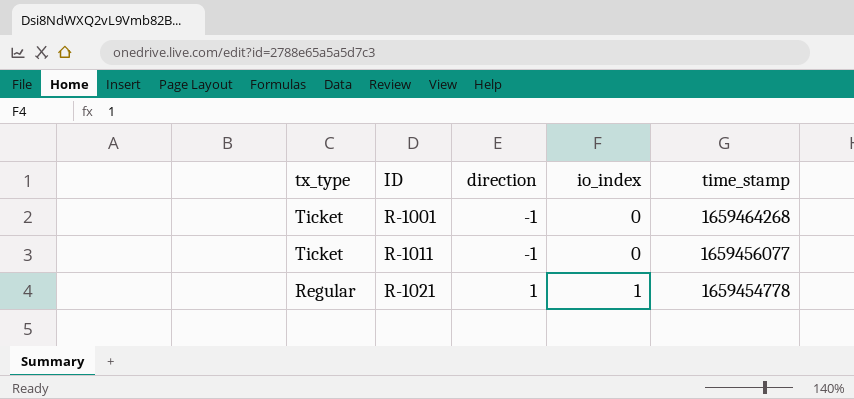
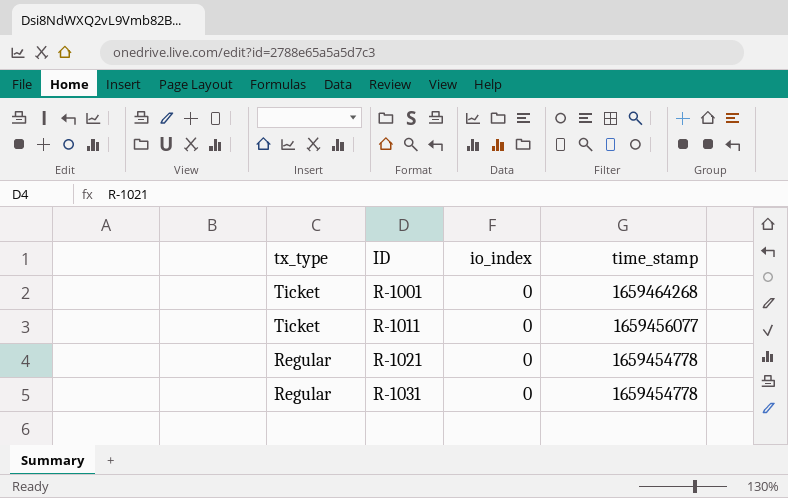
column direction | position: 3 -> none
R-1021 | io_index: 1 -> 0
row R-1031: none -> Regular | 0 | 1659454778

